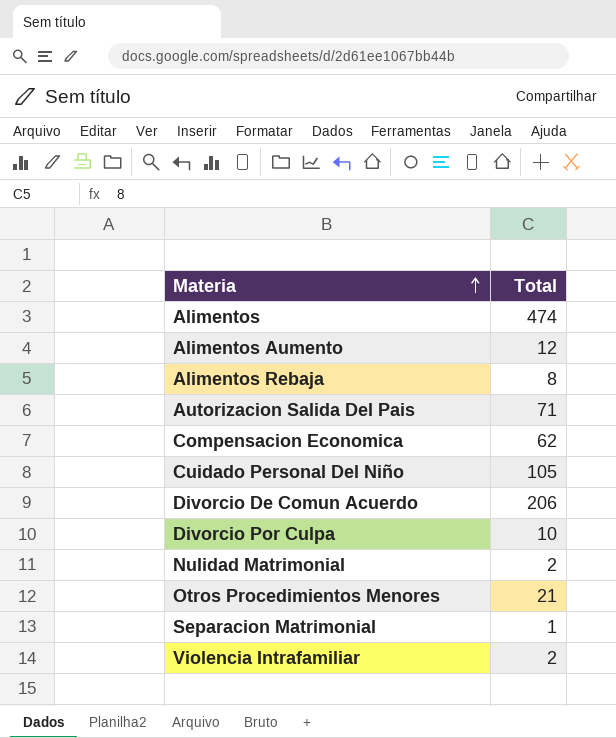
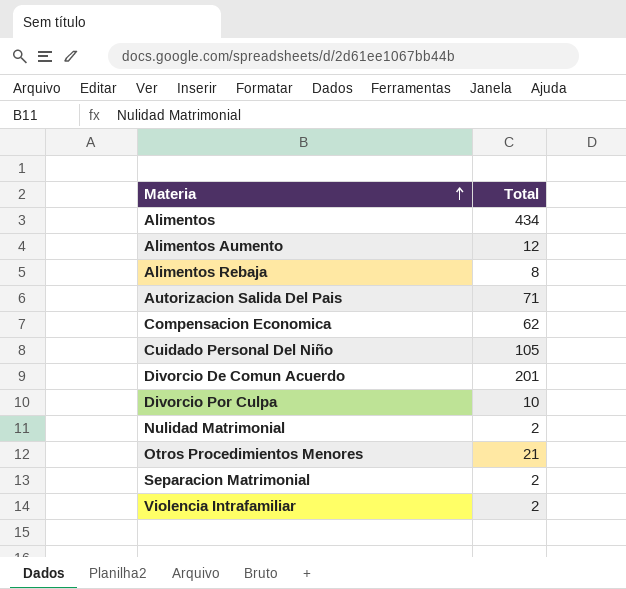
Alimentos | Total: 474 -> 434
Divorcio De Comun Acuerdo | Total: 206 -> 201
Separacion Matrimonial | Total: 1 -> 2

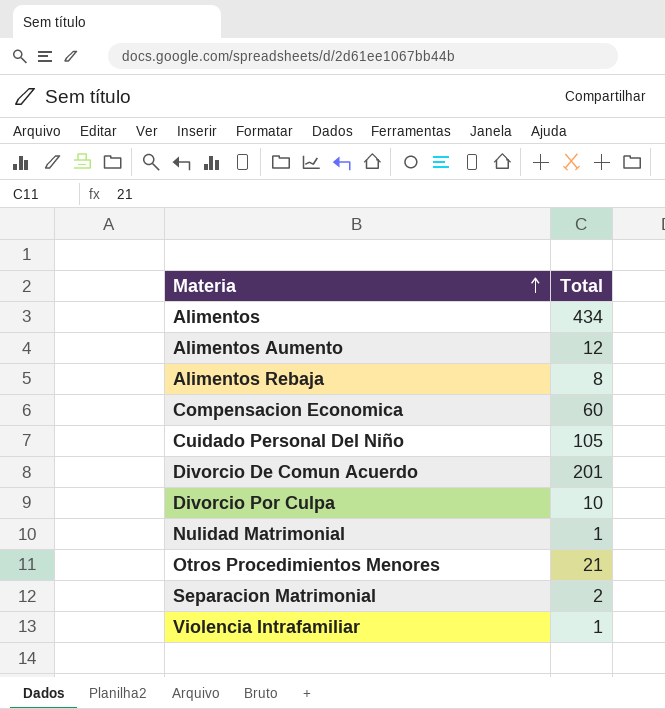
row Autorizacion Salida Del Pais: 71 -> none
Compensacion Economica | Total: 62 -> 60
Nulidad Matrimonial | Total: 2 -> 1
Violencia Intrafamiliar | Total: 2 -> 1

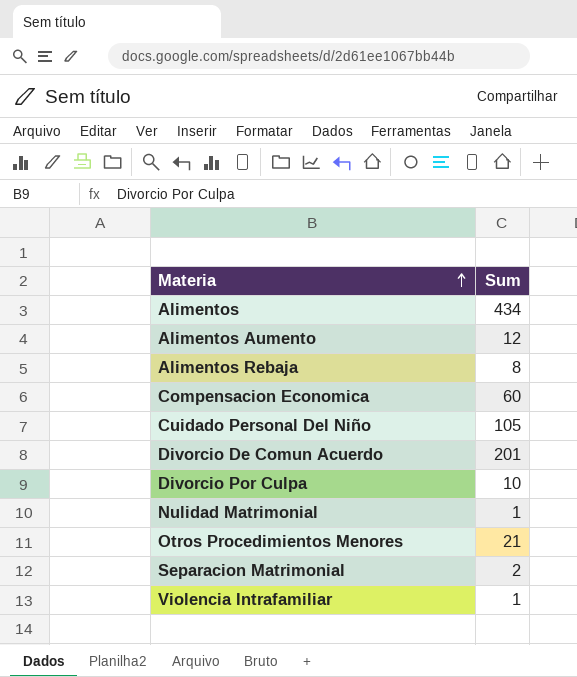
column name: Total -> Sum

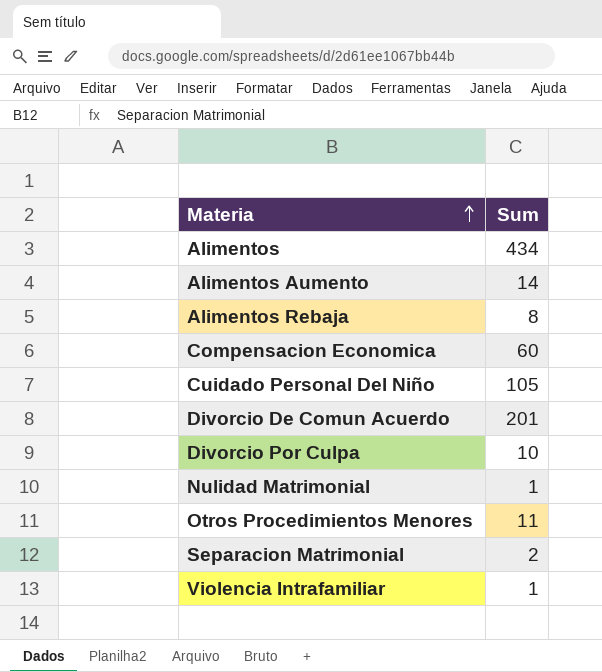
Alimentos Aumento | Sum: 12 -> 14
Otros Procedimientos Menores | Sum: 21 -> 11

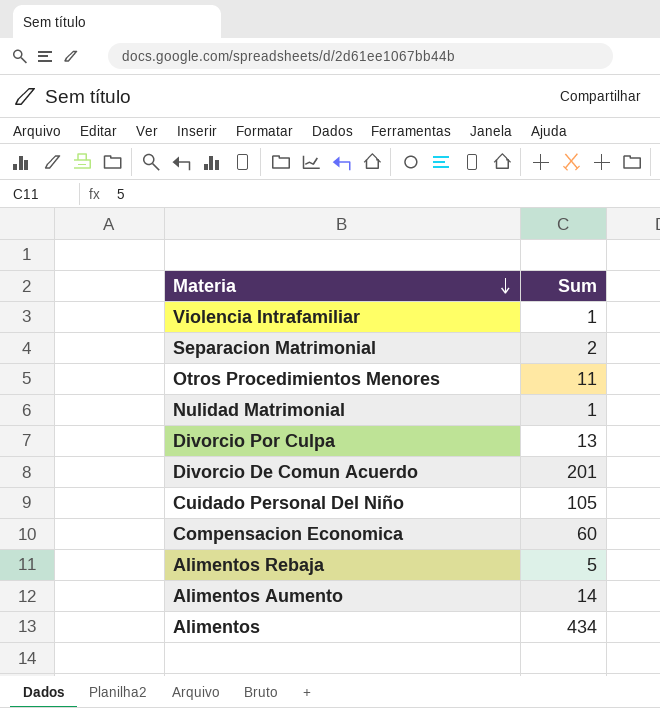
row order: Materia ascending -> Materia descending
Divorcio Por Culpa | Sum: 10 -> 13
Alimentos Rebaja | Sum: 8 -> 5

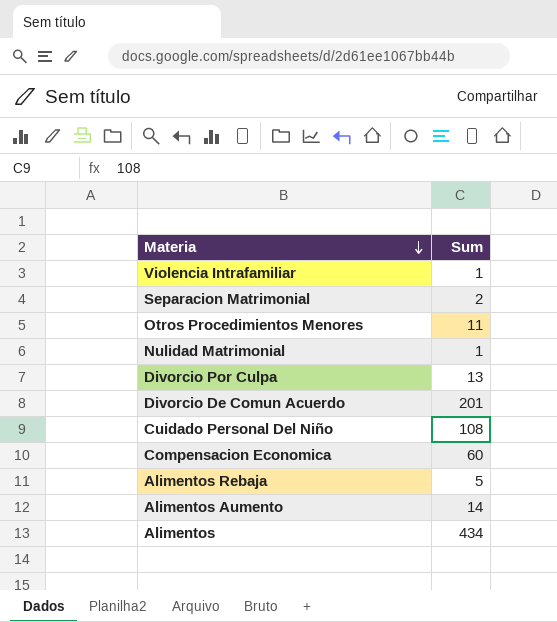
Cuidado Personal Del Niño | Sum: 105 -> 108

